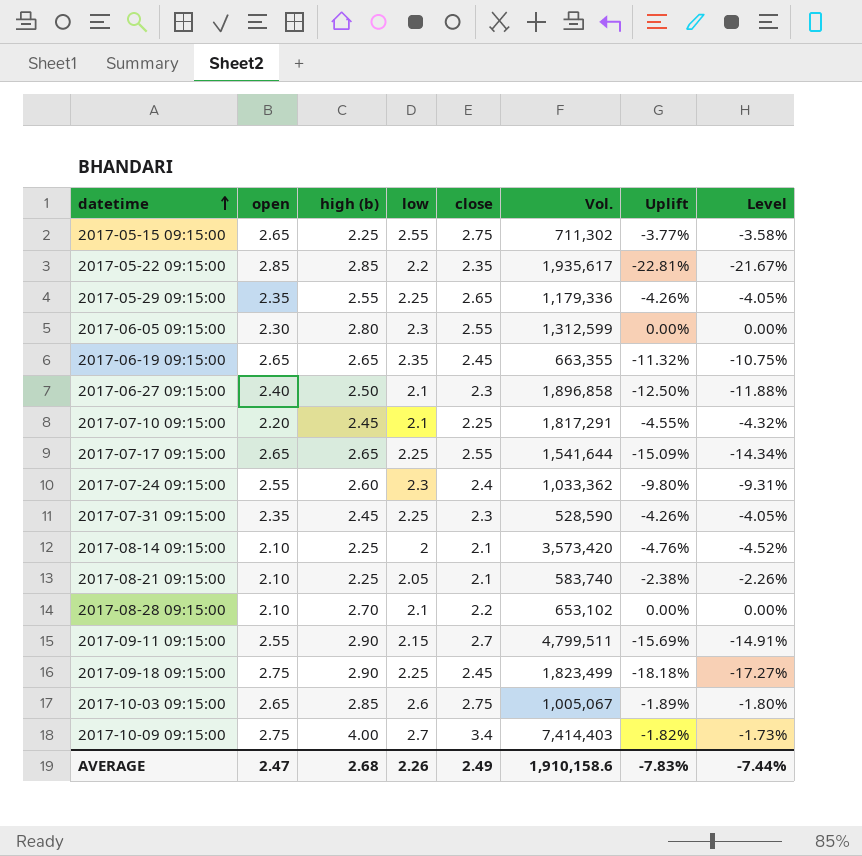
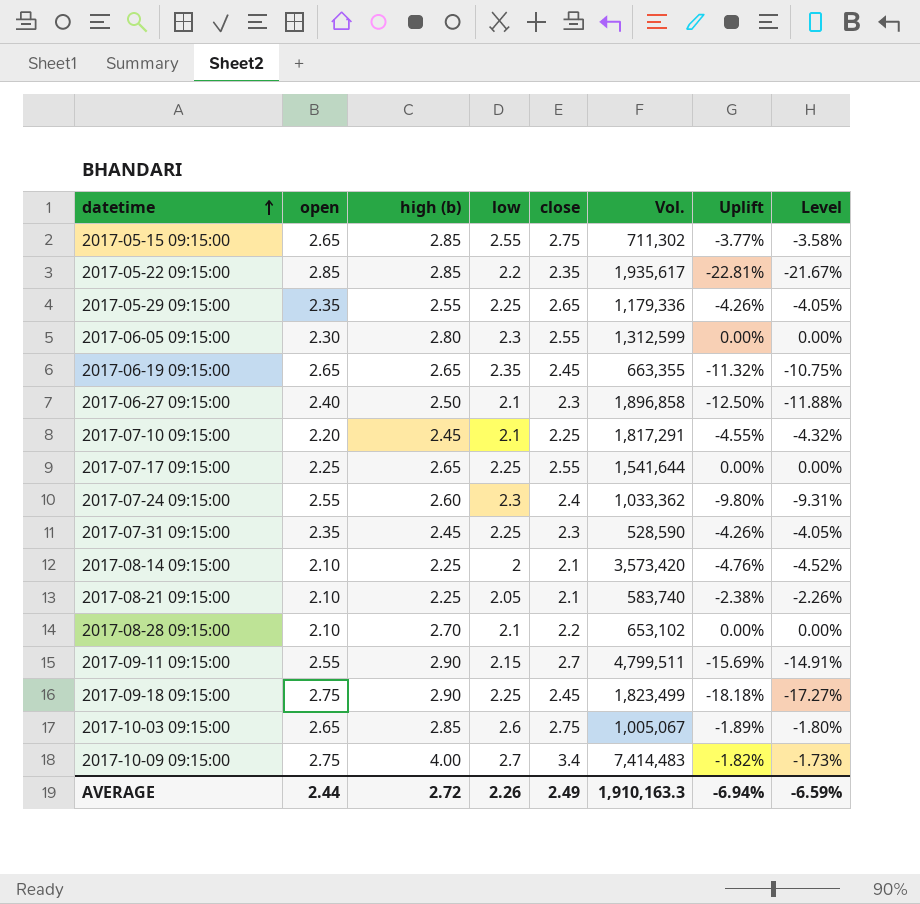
2017-05-15 09:15:00 | high (b): 2.25 -> 2.85
2017-07-17 09:15:00 | open: 2.65 -> 2.25
2017-07-17 09:15:00 | Uplift: -15.09% -> 0.00%
2017-07-17 09:15:00 | Level: -14.34% -> 0.00%
2017-10-09 09:15:00 | Vol.: 7,414,403 -> 7,414,483
AVERAGE | open: 2.47 -> 2.44
AVERAGE | high (b): 2.68 -> 2.72
AVERAGE | Vol.: 1,910,158.6 -> 1,910,163.3
AVERAGE | Uplift: -7.83% -> -6.94%
AVERAGE | Level: -7.44% -> -6.59%

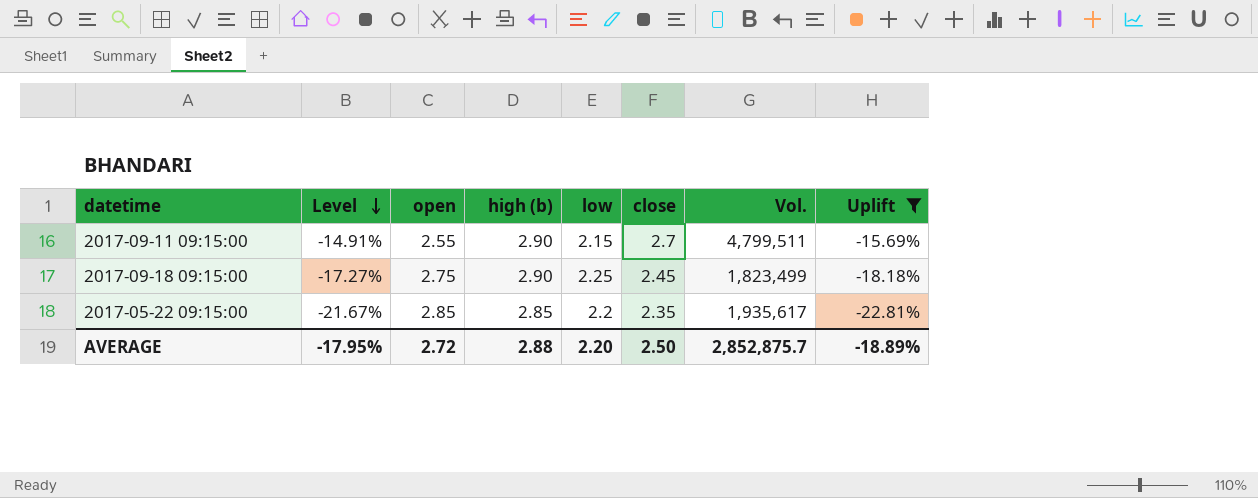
filter: none -> Uplift <= -15.69%
row order: datetime ascending -> Level descending
column Level | position: 8 -> 2
AVERAGE | Level: -6.59% -> -17.95%
AVERAGE | open: 2.44 -> 2.72
AVERAGE | high (b): 2.72 -> 2.88
AVERAGE | low: 2.26 -> 2.20
AVERAGE | close: 2.49 -> 2.50
AVERAGE | Vol.: 1,910,163.3 -> 2,852,875.7
AVERAGE | Uplift: -6.94% -> -18.89%

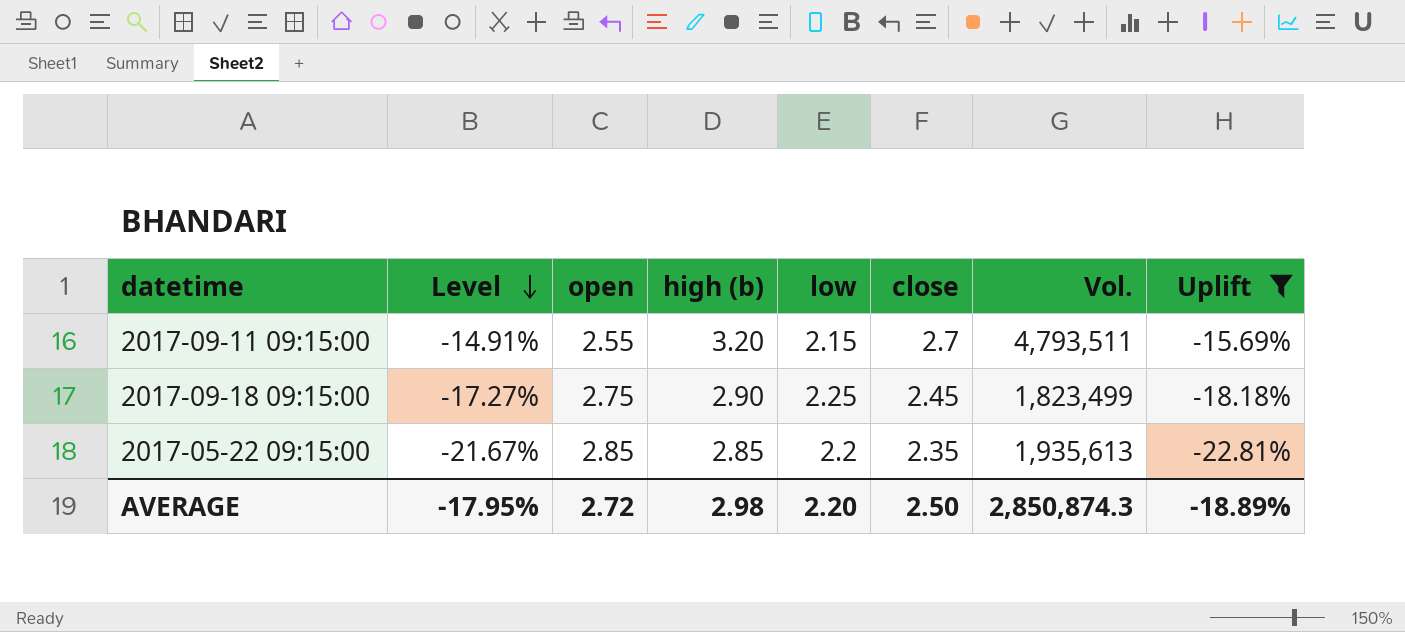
2017-09-11 09:15:00 | high (b): 2.90 -> 3.20
2017-09-11 09:15:00 | Vol.: 4,799,511 -> 4,793,511
2017-05-22 09:15:00 | Vol.: 1,935,617 -> 1,935,613
AVERAGE | high (b): 2.88 -> 2.98
AVERAGE | Vol.: 2,852,875.7 -> 2,850,874.3

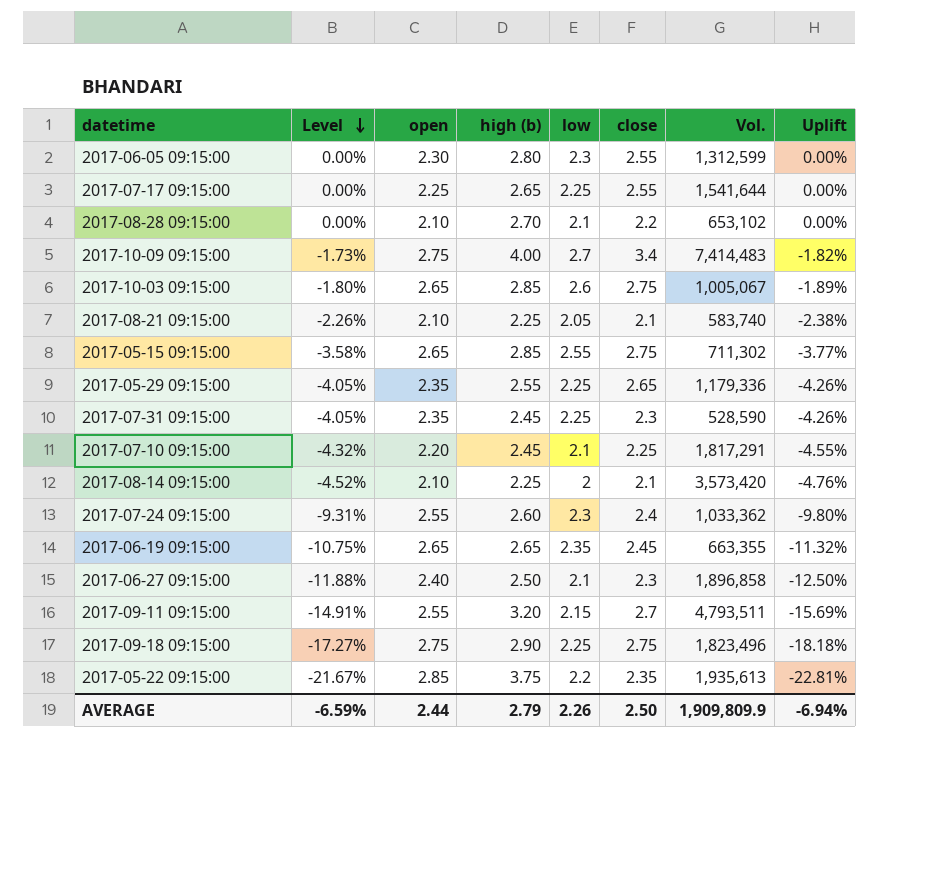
filter: Uplift <= -15.69% -> none
2017-09-18 09:15:00 | close: 2.45 -> 2.75
2017-09-18 09:15:00 | Vol.: 1,823,499 -> 1,823,496
2017-05-22 09:15:00 | high (b): 2.85 -> 3.75
AVERAGE | Level: -17.95% -> -6.59%
AVERAGE | open: 2.72 -> 2.44
AVERAGE | high (b): 2.98 -> 2.79
AVERAGE | low: 2.20 -> 2.26
AVERAGE | Vol.: 2,850,874.3 -> 1,909,809.9
AVERAGE | Uplift: -18.89% -> -6.94%

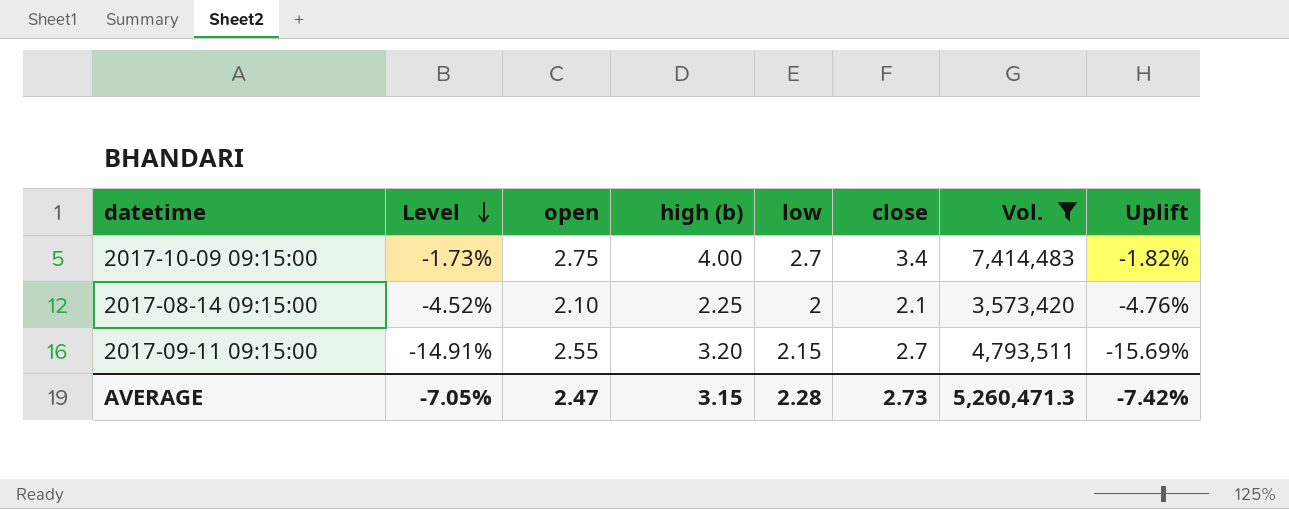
filter: none -> Vol. >= 3,573,420
AVERAGE | Level: -6.59% -> -7.05%
AVERAGE | open: 2.44 -> 2.47
AVERAGE | high (b): 2.79 -> 3.15
AVERAGE | low: 2.26 -> 2.28
AVERAGE | close: 2.50 -> 2.73
AVERAGE | Vol.: 1,909,809.9 -> 5,260,471.3
AVERAGE | Uplift: -6.94% -> -7.42%

